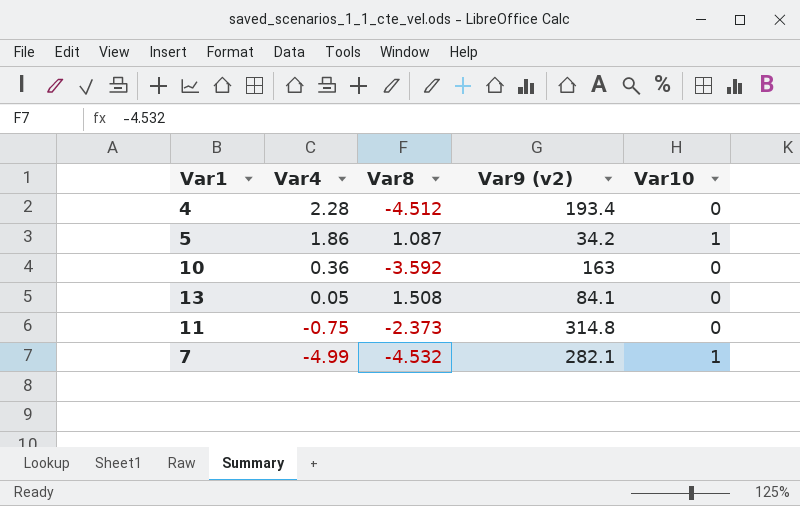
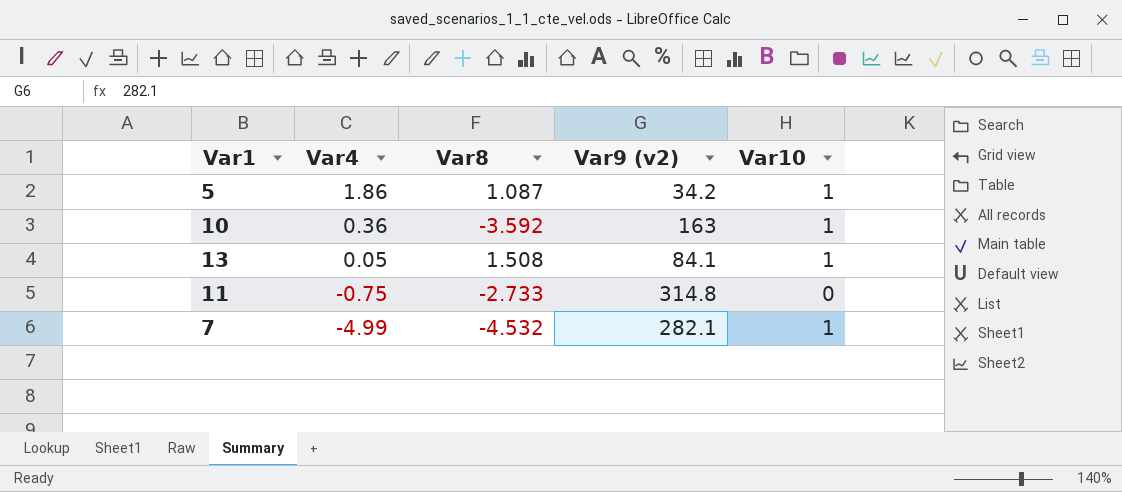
row 4: 2.28 | -4.512 | 193.4 | 0 -> none
10 | Var10: 0 -> 1
13 | Var10: 0 -> 1
11 | Var8: -2.373 -> -2.733

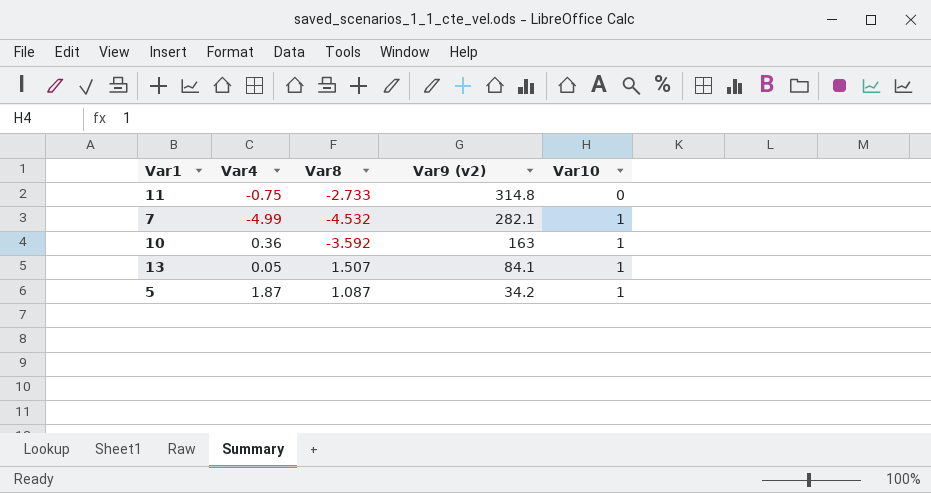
row order: Var4 descending -> Var9 (v2) descending
13 | Var8: 1.508 -> 1.507
5 | Var4: 1.86 -> 1.87

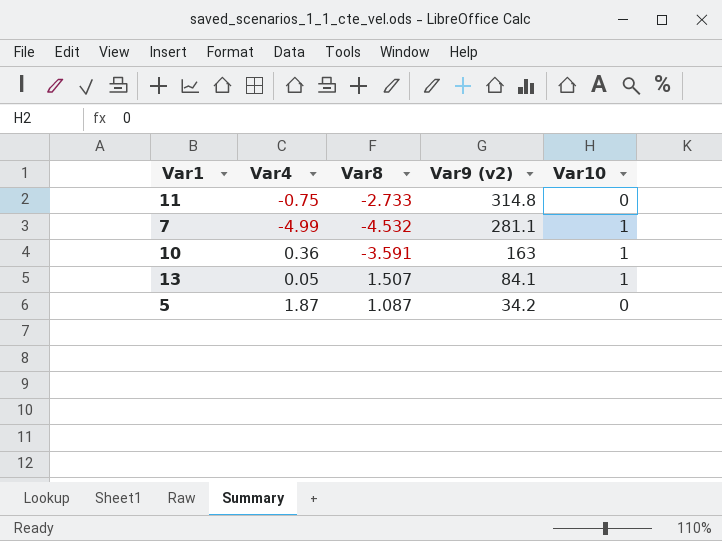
7 | Var9 (v2): 282.1 -> 281.1
10 | Var8: -3.592 -> -3.591
5 | Var10: 1 -> 0

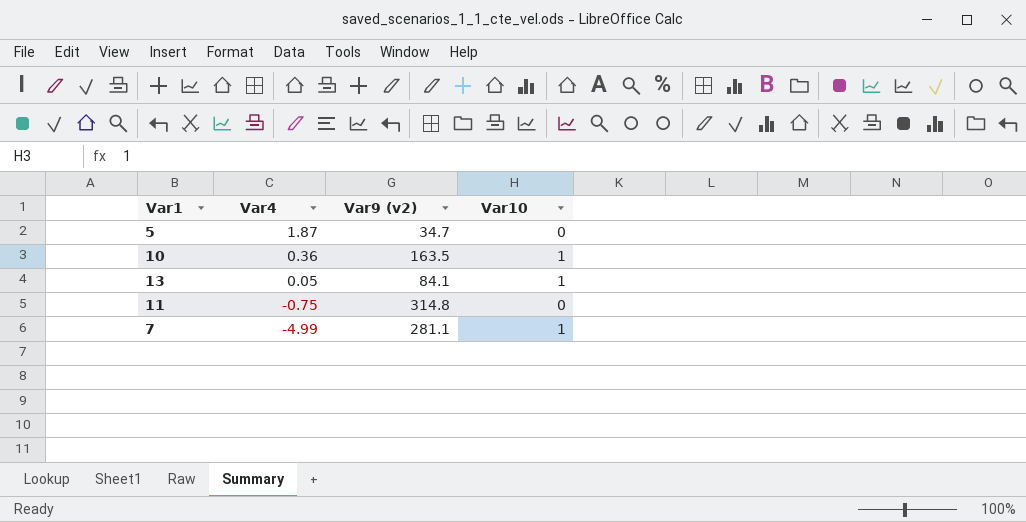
row order: Var9 (v2) descending -> Var4 descending
column Var8 | position: 3 -> none
5 | Var9 (v2): 34.2 -> 34.7
10 | Var9 (v2): 163 -> 163.5

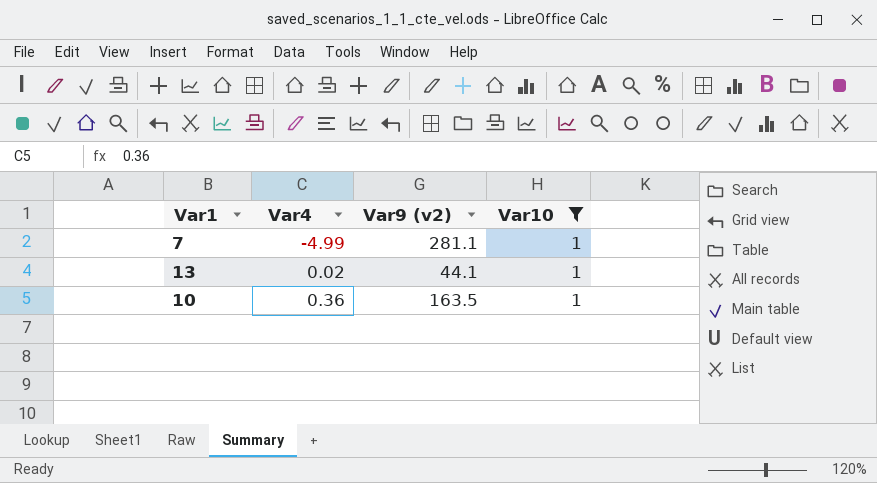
filter: none -> Var10 = 1
row order: Var4 descending -> Var4 ascending
13 | Var4: 0.05 -> 0.02
13 | Var9 (v2): 84.1 -> 44.1

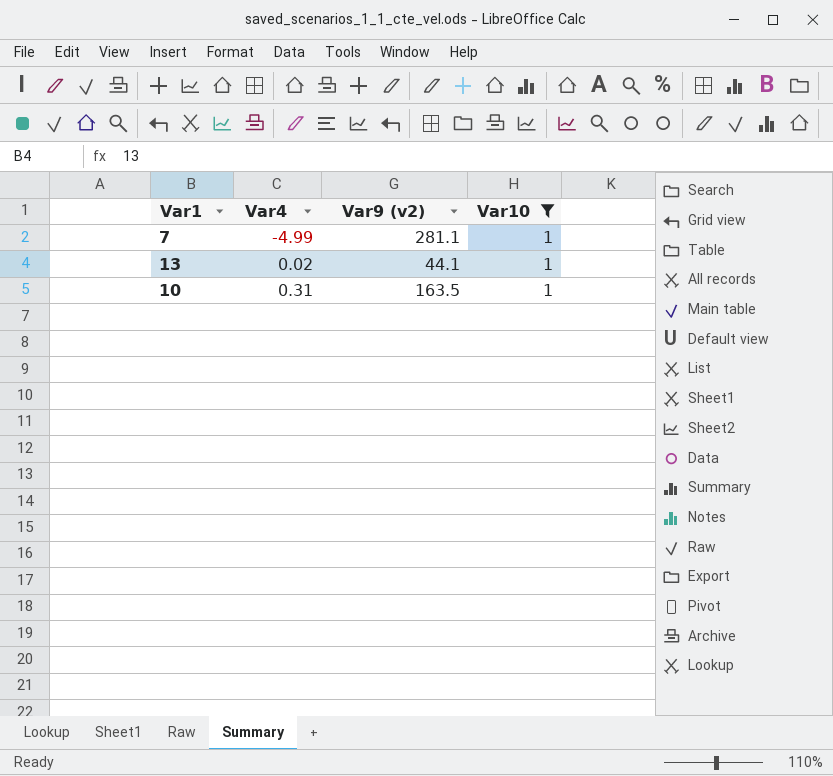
10 | Var4: 0.36 -> 0.31

